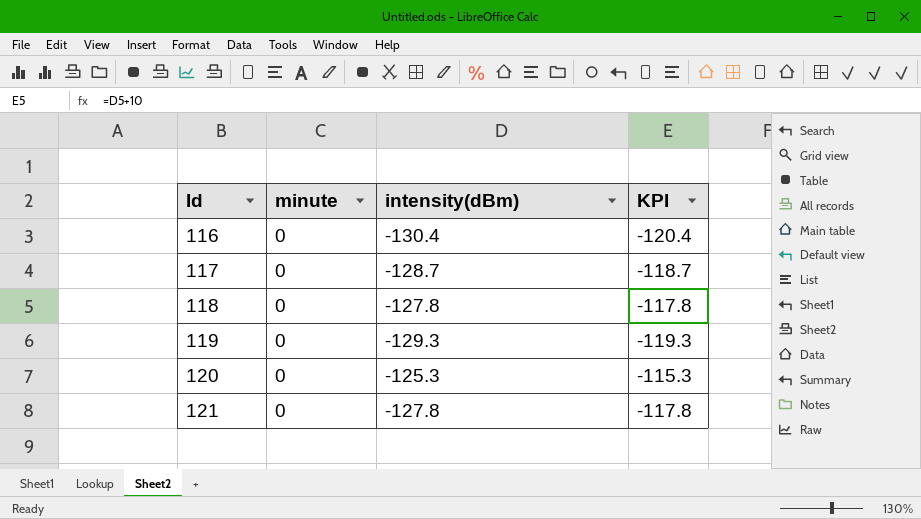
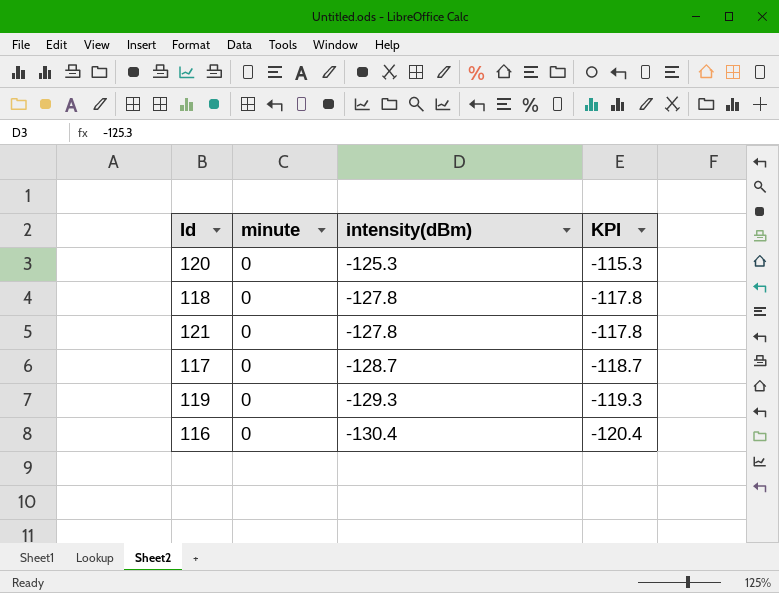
row order: Id ascending -> intensity(dBm) descending

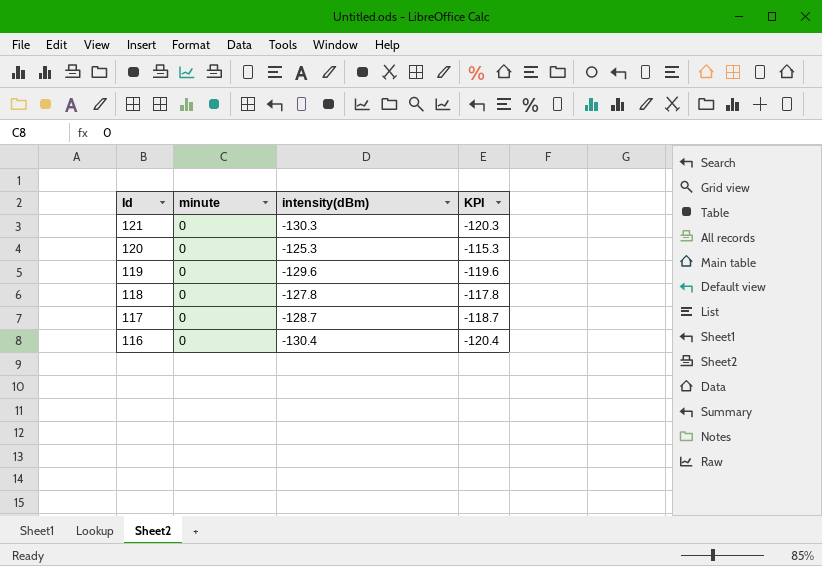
row order: intensity(dBm) descending -> Id descending
121 | intensity(dBm): -127.8 -> -130.3
121 | KPI: -117.8 -> -120.3
119 | intensity(dBm): -129.3 -> -129.6
119 | KPI: -119.3 -> -119.6

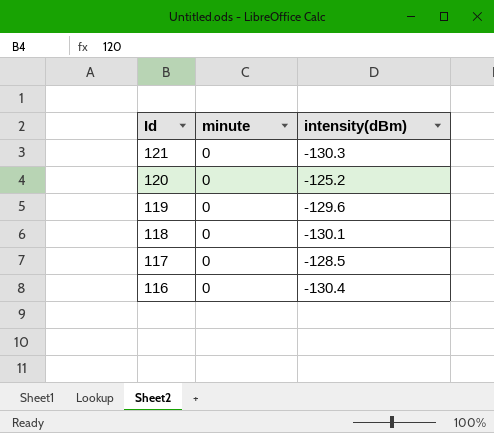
column KPI | formula: [intensity(dBm)] + 10 -> none
120 | intensity(dBm): -125.3 -> -125.2
118 | intensity(dBm): -127.8 -> -130.1
117 | intensity(dBm): -128.7 -> -128.5

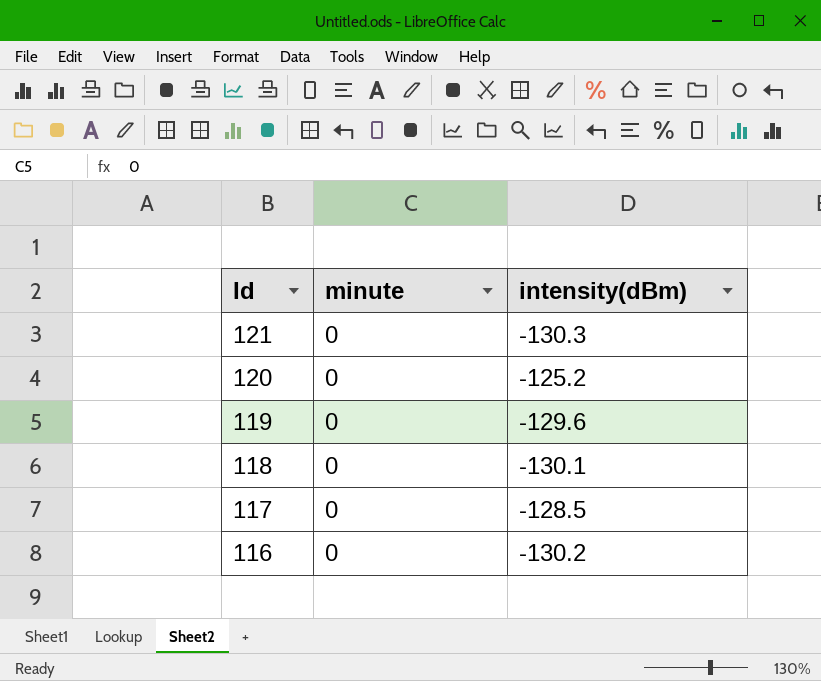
116 | intensity(dBm): -130.4 -> -130.2

